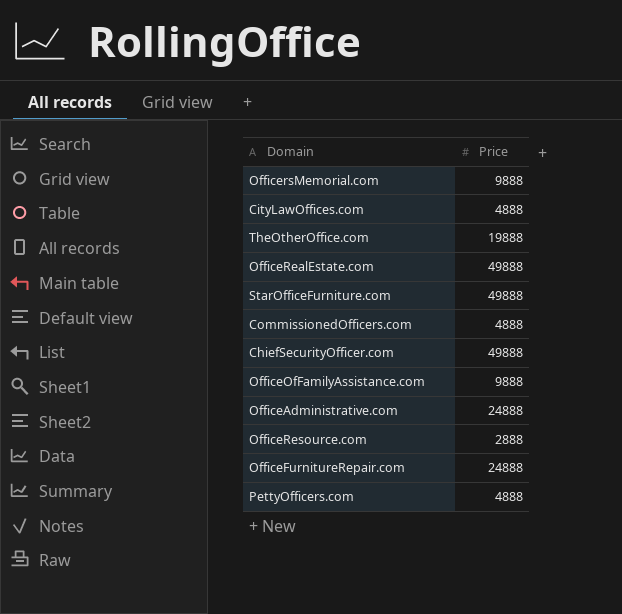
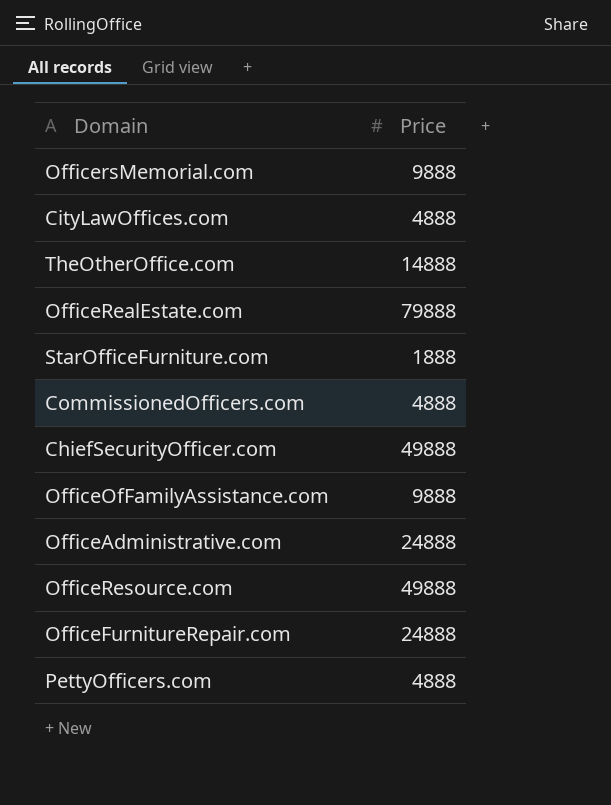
TheOtherOffice.com | Price: 19888 -> 14888
OfficeRealEstate.com | Price: 49888 -> 79888
StarOfficeFurniture.com | Price: 49888 -> 1888
OfficeResource.com | Price: 2888 -> 49888

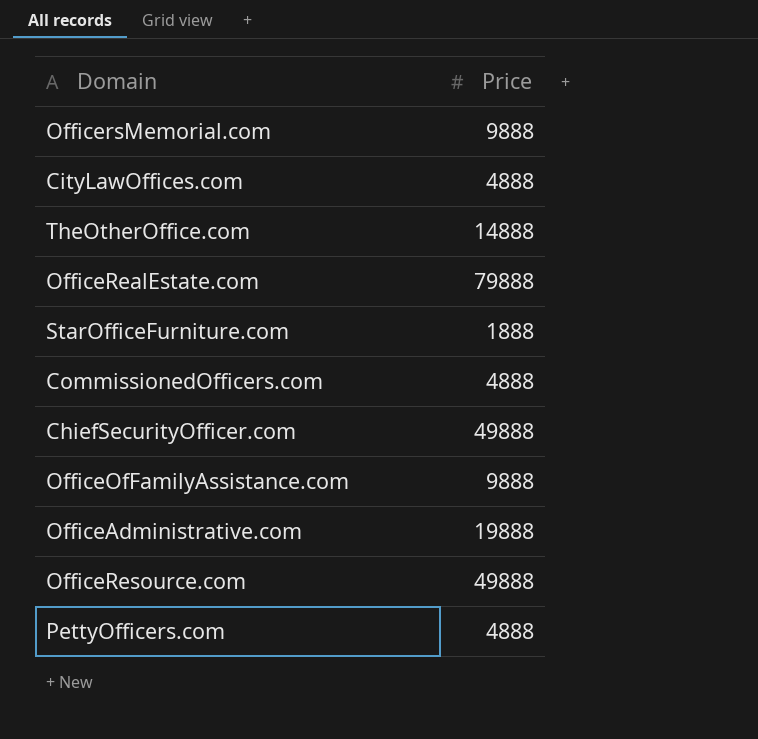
row OfficeFurnitureRepair.com: 24888 -> none
OfficeAdministrative.com | Price: 24888 -> 19888

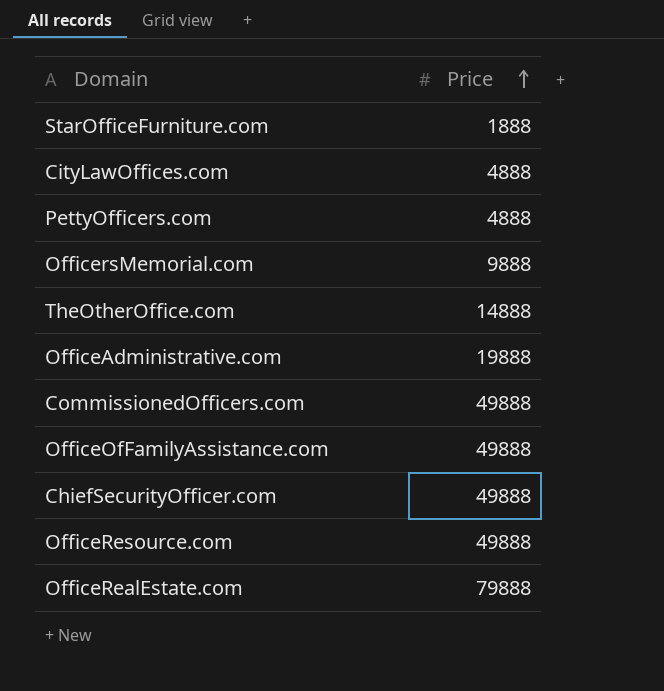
row order: none -> Price ascending
CommissionedOfficers.com | Price: 4888 -> 49888
OfficeOfFamilyAssistance.com | Price: 9888 -> 49888

